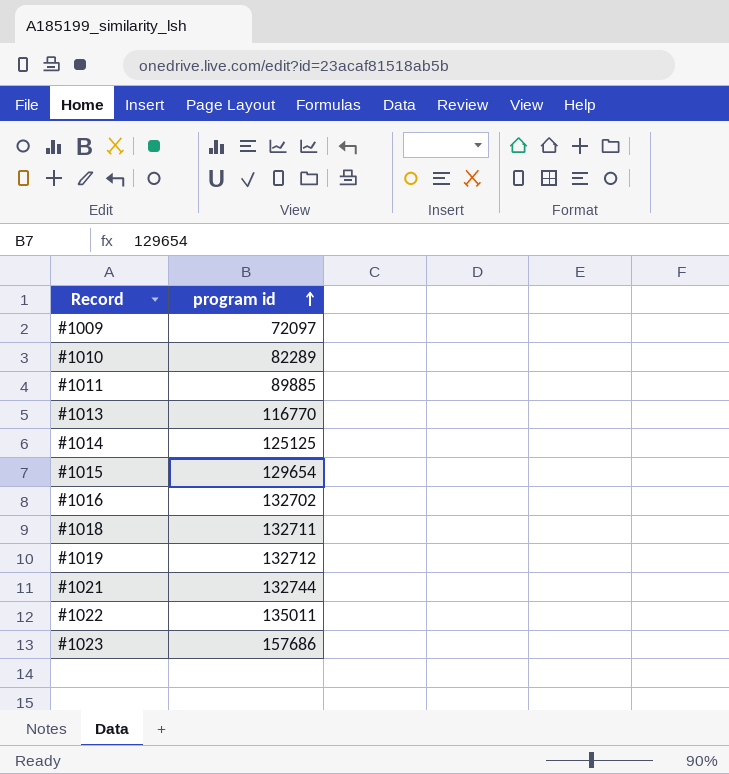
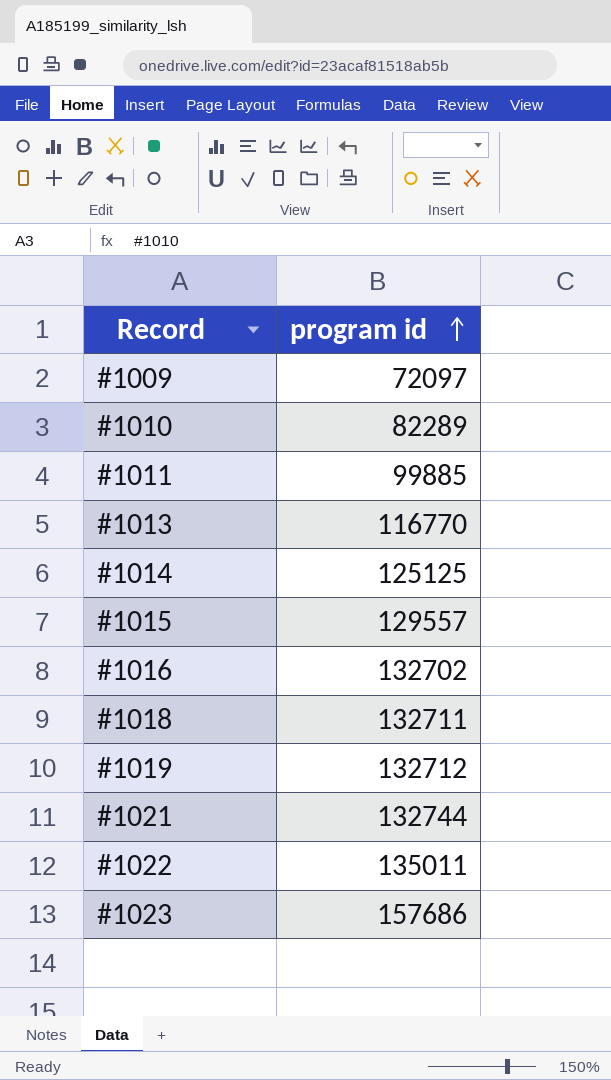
#1011 | program id: 89885 -> 99885
#1015 | program id: 129654 -> 129557

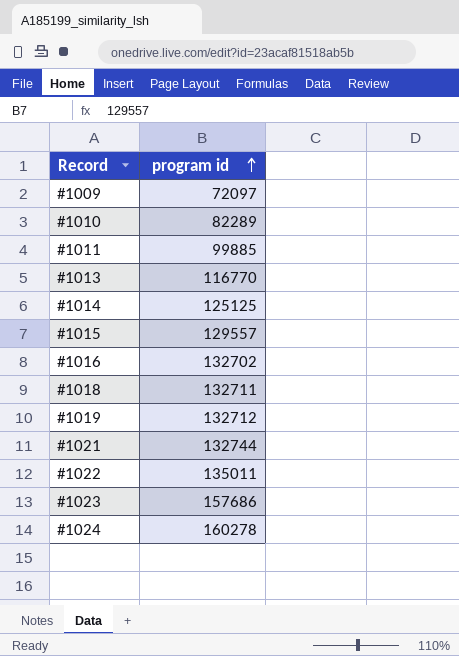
row #1024: none -> 160278

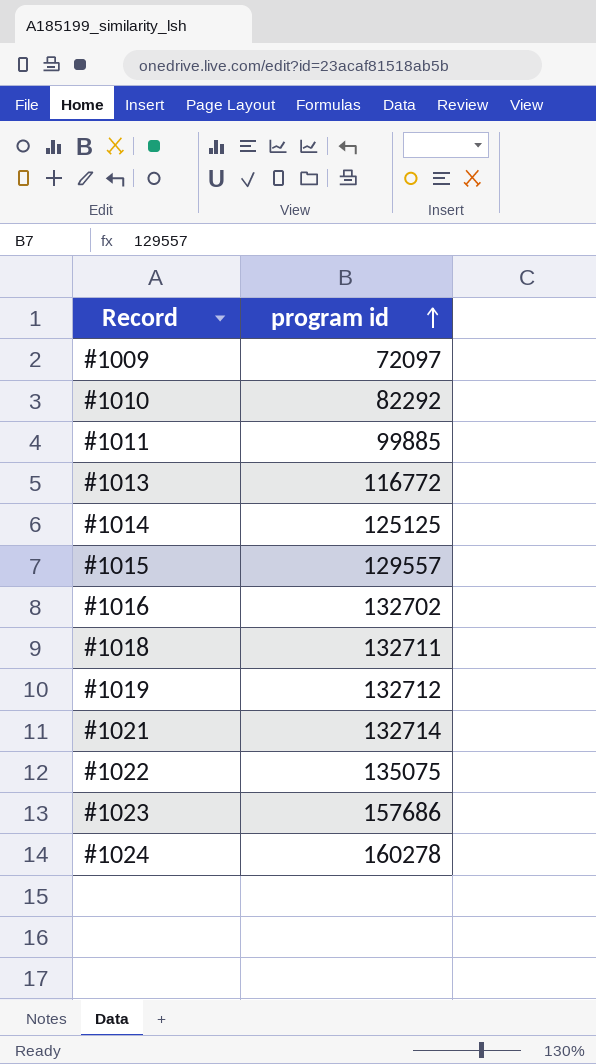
#1010 | program id: 82289 -> 82292
#1013 | program id: 116770 -> 116772
#1021 | program id: 132744 -> 132714
#1022 | program id: 135011 -> 135075

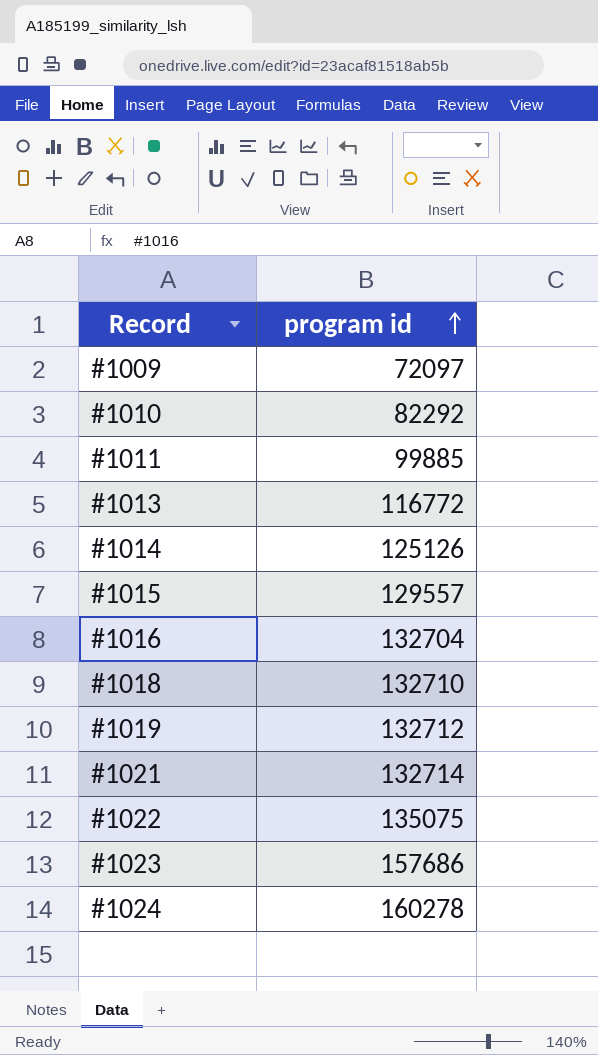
#1014 | program id: 125125 -> 125126
#1016 | program id: 132702 -> 132704
#1018 | program id: 132711 -> 132710

